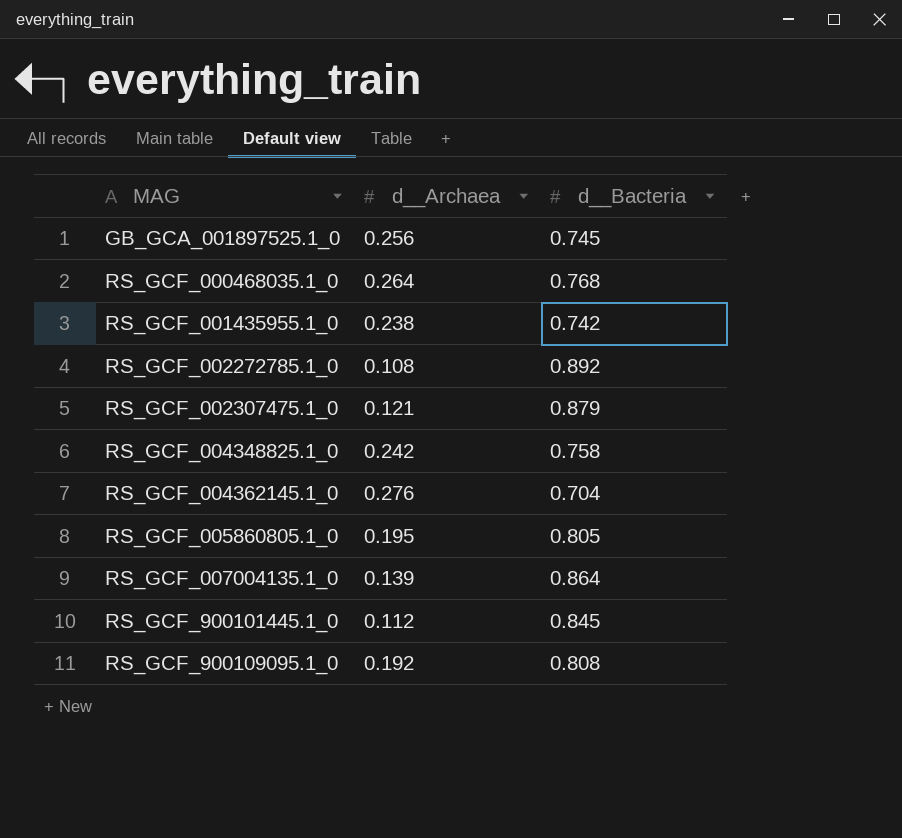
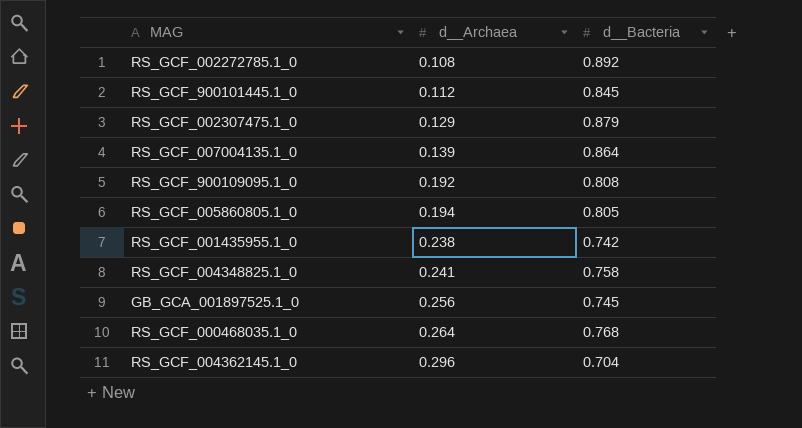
row order: MAG ascending -> d__Archaea ascending
RS_GCF_002307475.1_0 | d__Archaea: 0.121 -> 0.129
RS_GCF_005860805.1_0 | d__Archaea: 0.195 -> 0.194
RS_GCF_004348825.1_0 | d__Archaea: 0.242 -> 0.241
RS_GCF_004362145.1_0 | d__Archaea: 0.276 -> 0.296

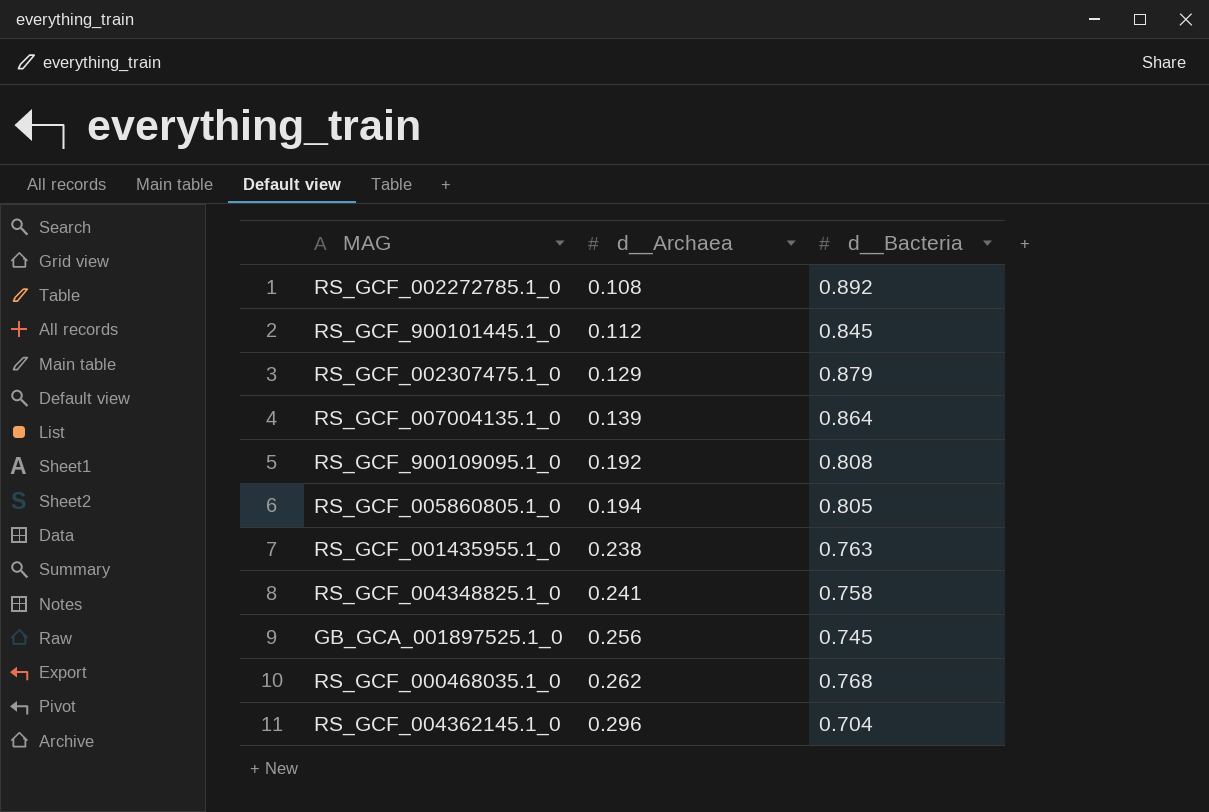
RS_GCF_001435955.1_0 | d__Bacteria: 0.742 -> 0.763
RS_GCF_000468035.1_0 | d__Archaea: 0.264 -> 0.262

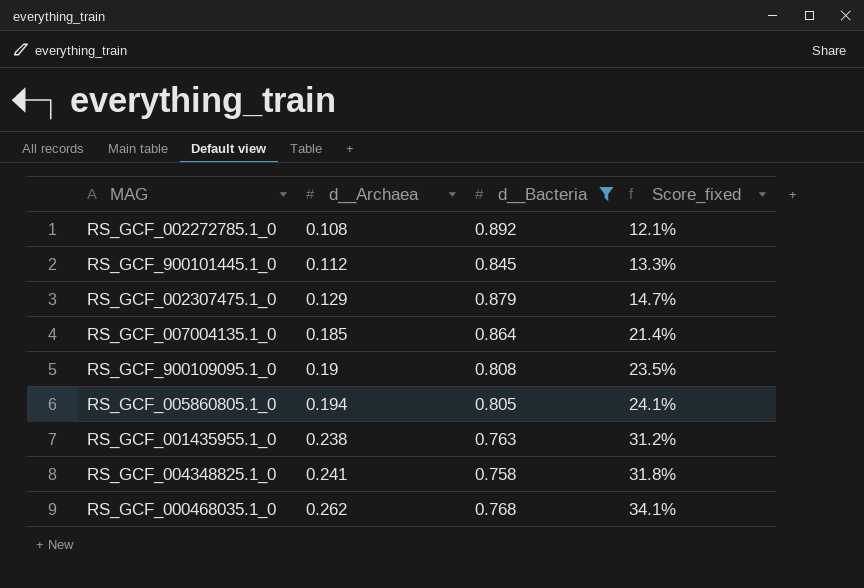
filter: none -> d__Bacteria >= 0.758
column Score_fixed | formula: none -> [d__Archaea] / [d__Bacteria]
RS_GCF_007004135.1_0 | d__Archaea: 0.139 -> 0.185
RS_GCF_900109095.1_0 | d__Archaea: 0.192 -> 0.19

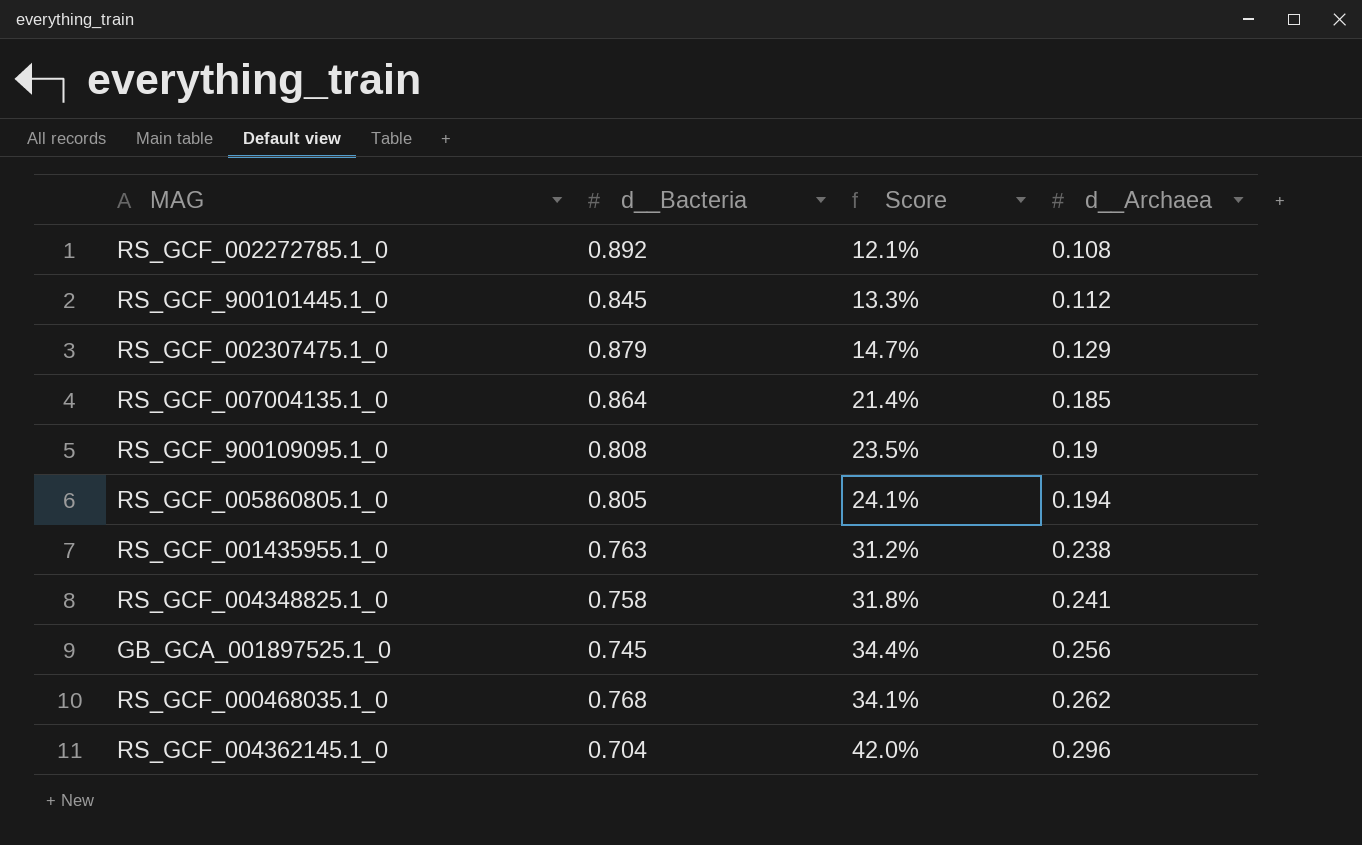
filter: d__Bacteria >= 0.758 -> none
column name: Score_fixed -> Score
column d__Archaea | position: 2 -> 4

